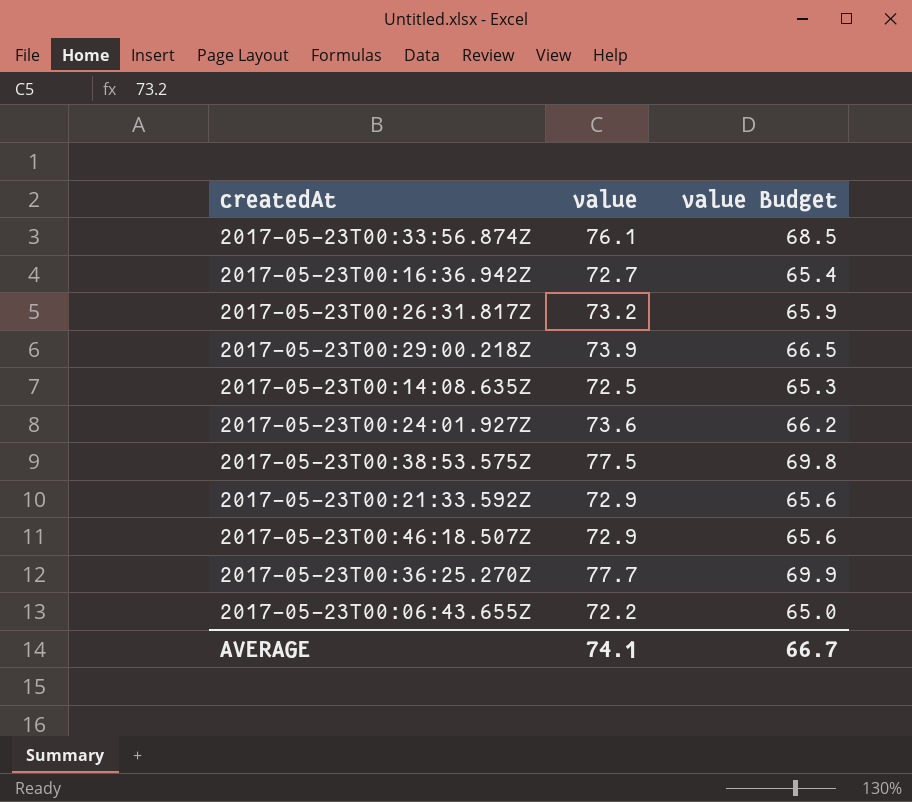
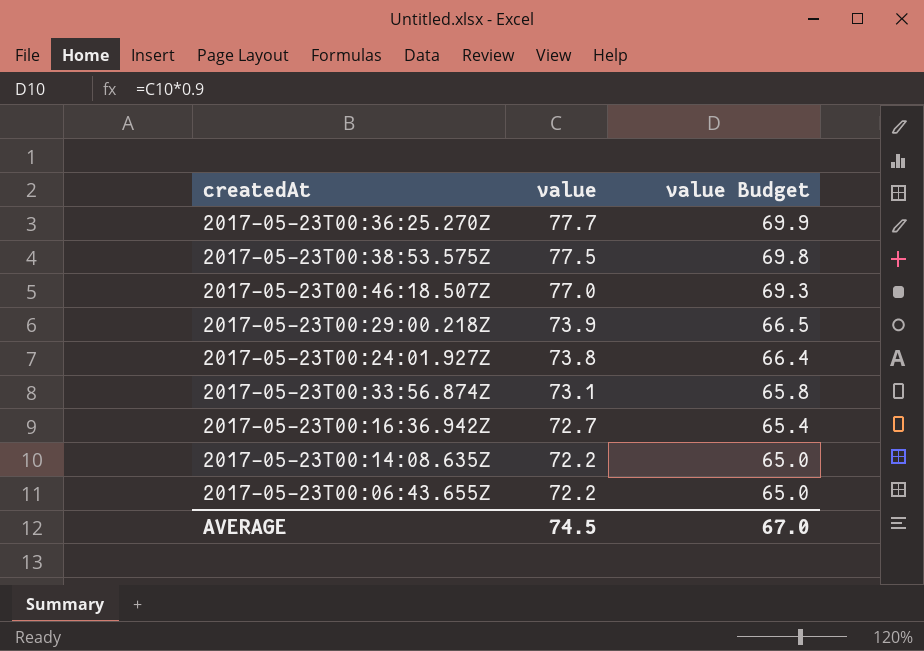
row order: none -> value descending
row 2017-05-23T00:26:31.817Z: 73.2 | 65.9 -> none
row 2017-05-23T00:21:33.592Z: 72.9 | 65.6 -> none
2017-05-23T00:46:18.507Z | value: 72.9 -> 77.0
2017-05-23T00:46:18.507Z | value Budget: 65.6 -> 69.3
2017-05-23T00:24:01.927Z | value: 73.6 -> 73.8
2017-05-23T00:24:01.927Z | value Budget: 66.2 -> 66.4
2017-05-23T00:33:56.874Z | value: 76.1 -> 73.1
2017-05-23T00:33:56.874Z | value Budget: 68.5 -> 65.8
2017-05-23T00:14:08.635Z | value: 72.5 -> 72.2
2017-05-23T00:14:08.635Z | value Budget: 65.3 -> 65.0
AVERAGE | value: 74.1 -> 74.5
AVERAGE | value Budget: 66.7 -> 67.0

